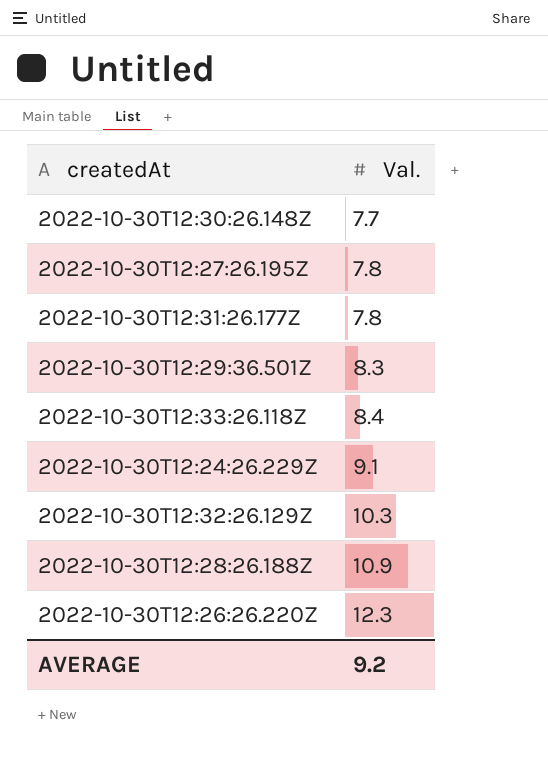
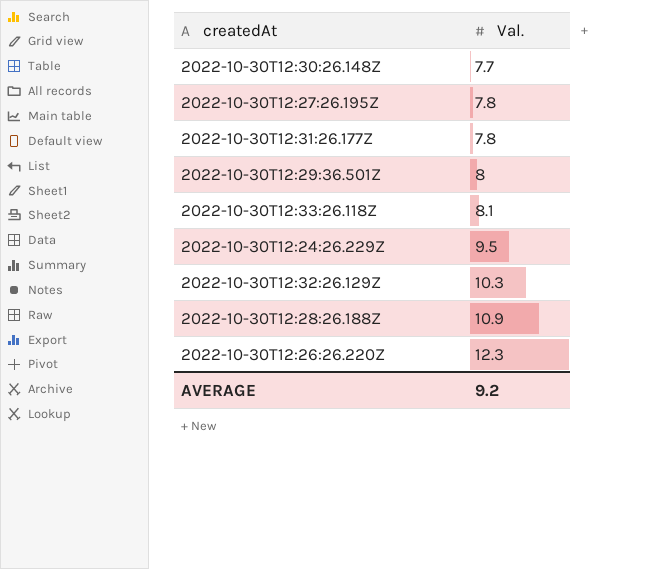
2022-10-30T12:29:36.501Z | Val.: 8.3 -> 8
2022-10-30T12:33:26.118Z | Val.: 8.4 -> 8.1
2022-10-30T12:24:26.229Z | Val.: 9.1 -> 9.5

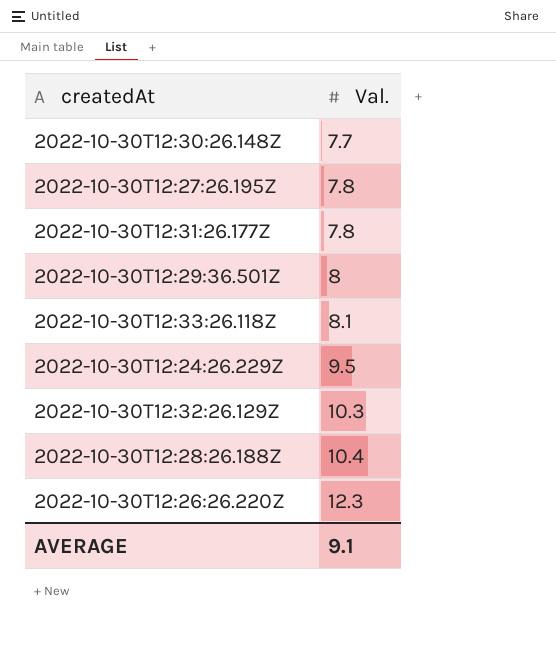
2022-10-30T12:28:26.188Z | Val.: 10.9 -> 10.4
AVERAGE | Val.: 9.2 -> 9.1

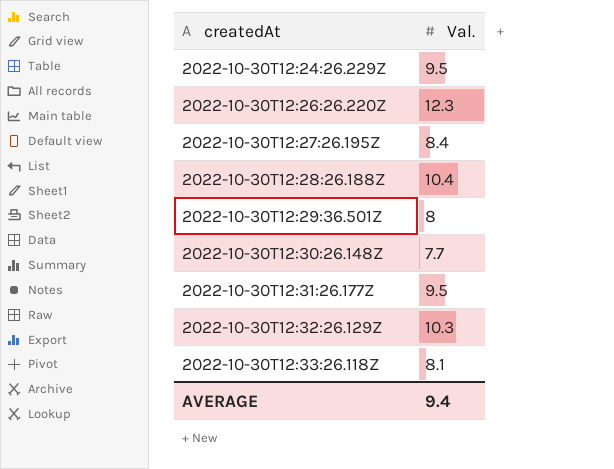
row order: Val. ascending -> createdAt ascending
2022-10-30T12:27:26.195Z | Val.: 7.8 -> 8.4
2022-10-30T12:31:26.177Z | Val.: 7.8 -> 9.5
AVERAGE | Val.: 9.1 -> 9.4

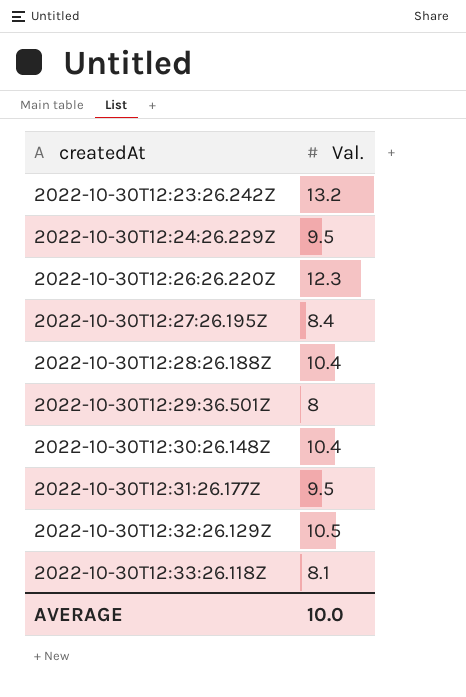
row 2022-10-30T12:23:26.242Z: none -> 13.2
2022-10-30T12:30:26.148Z | Val.: 7.7 -> 10.4
2022-10-30T12:32:26.129Z | Val.: 10.3 -> 10.5
AVERAGE | Val.: 9.4 -> 10.0

